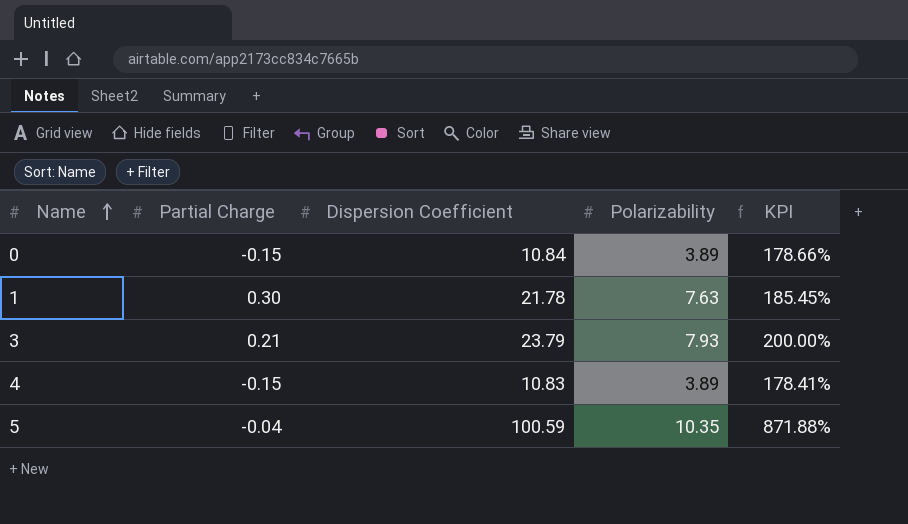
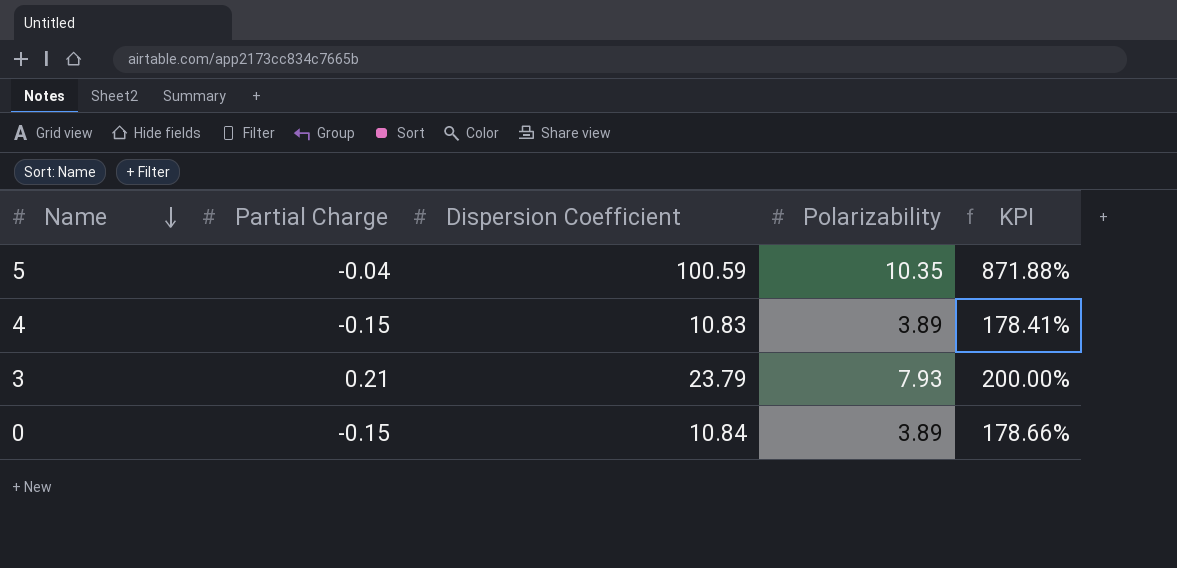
row order: Name ascending -> Name descending
row 1: 0.30 | 21.78 | 7.63 | 185.45% -> none

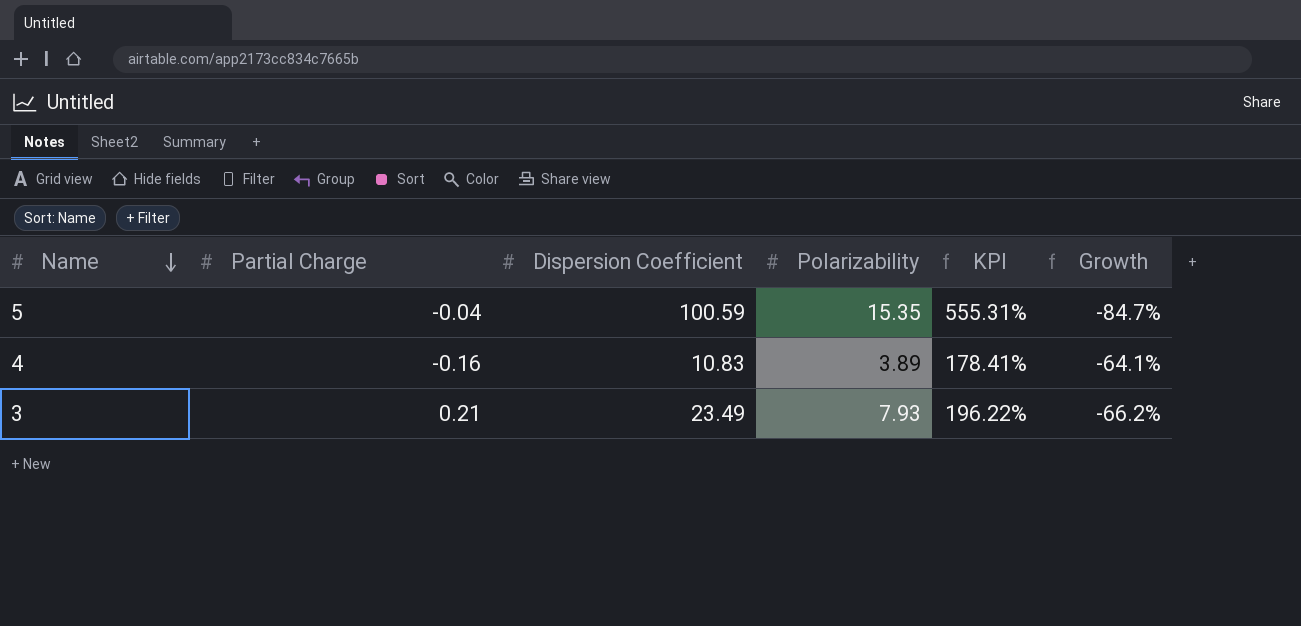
column Growth | formula: none -> ([Polarizability] - [Dispersion Coefficient]) / [Dispersion Coefficient]
row 0: -0.15 | 10.84 | 3.89 | 178.66% -> none
5 | Polarizability: 10.35 -> 15.35
5 | KPI: 871.88% -> 555.31%
4 | Partial Charge: -0.15 -> -0.16
3 | Dispersion Coefficient: 23.79 -> 23.49
3 | KPI: 200.00% -> 196.22%

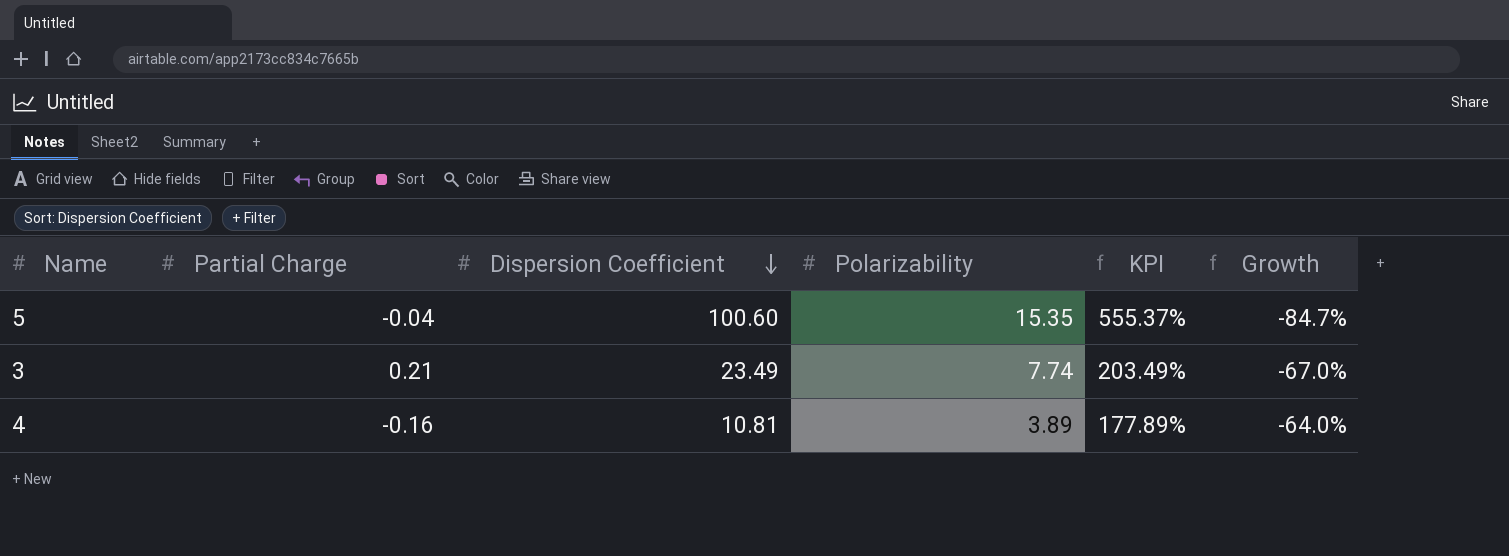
row order: Name descending -> Dispersion Coefficient descending
5 | Dispersion Coefficient: 100.59 -> 100.60
5 | KPI: 555.31% -> 555.37%
3 | Polarizability: 7.93 -> 7.74
3 | KPI: 196.22% -> 203.49%
3 | Growth: -66.2% -> -67.0%
4 | Dispersion Coefficient: 10.83 -> 10.81
4 | KPI: 178.41% -> 177.89%
4 | Growth: -64.1% -> -64.0%

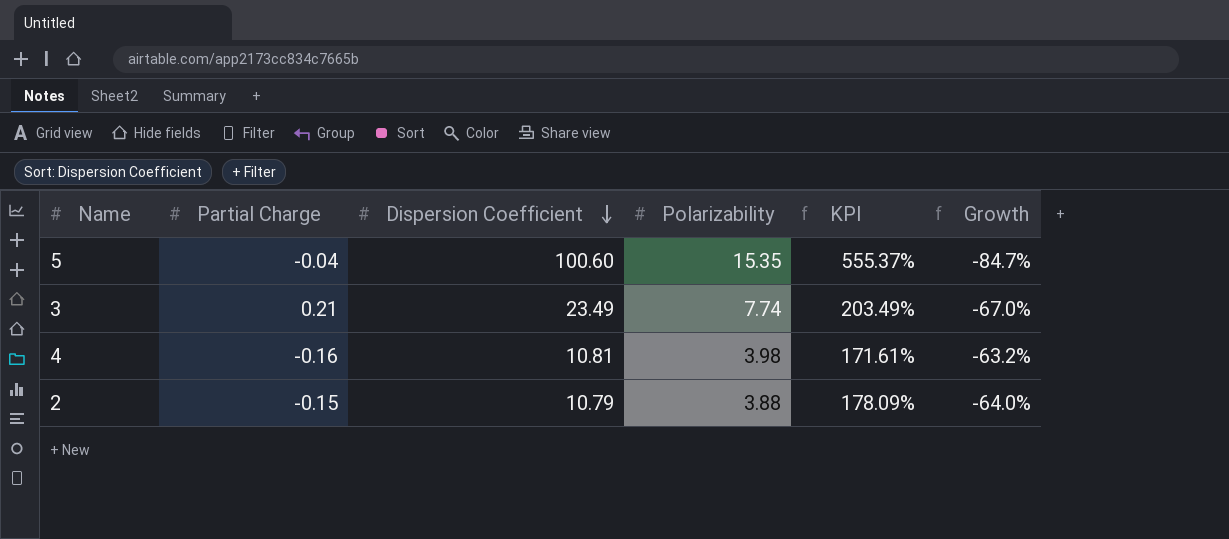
4 | Polarizability: 3.89 -> 3.98
4 | KPI: 177.89% -> 171.61%
4 | Growth: -64.0% -> -63.2%
row 2: none -> -0.15 | 10.79 | 3.88 | 178.09% | -64.0%

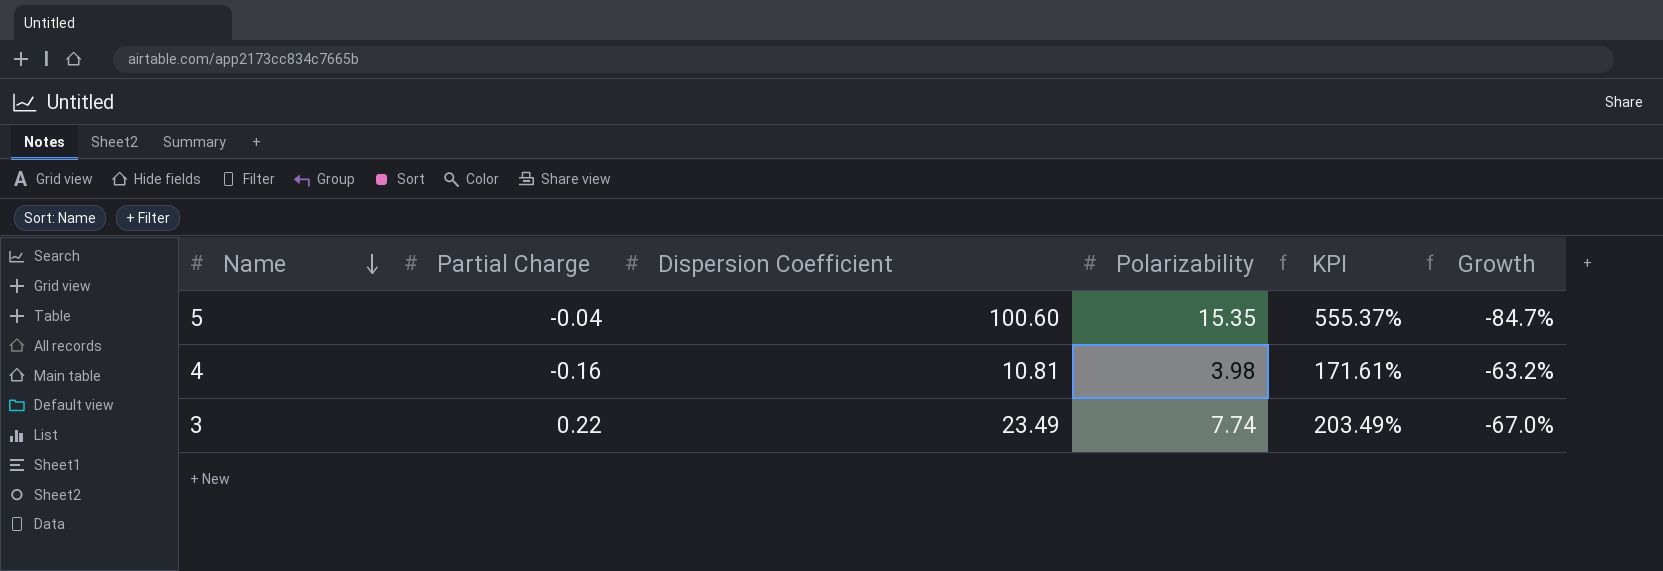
row order: Dispersion Coefficient descending -> Name descending
row 2: -0.15 | 10.79 | 3.88 | 178.09% | -64.0% -> none
3 | Partial Charge: 0.21 -> 0.22

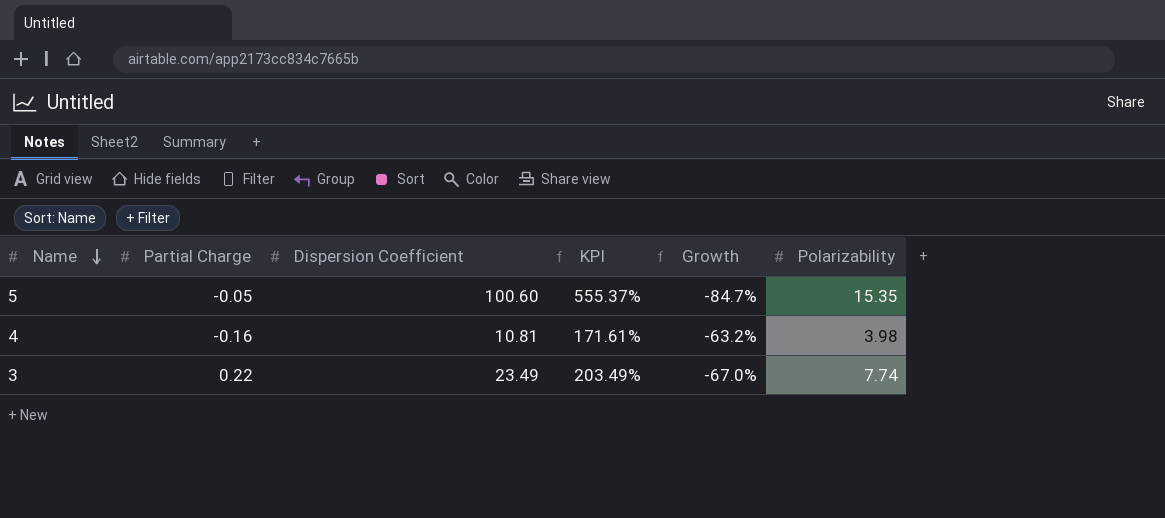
column Polarizability | position: 4 -> 6
5 | Partial Charge: -0.04 -> -0.05

